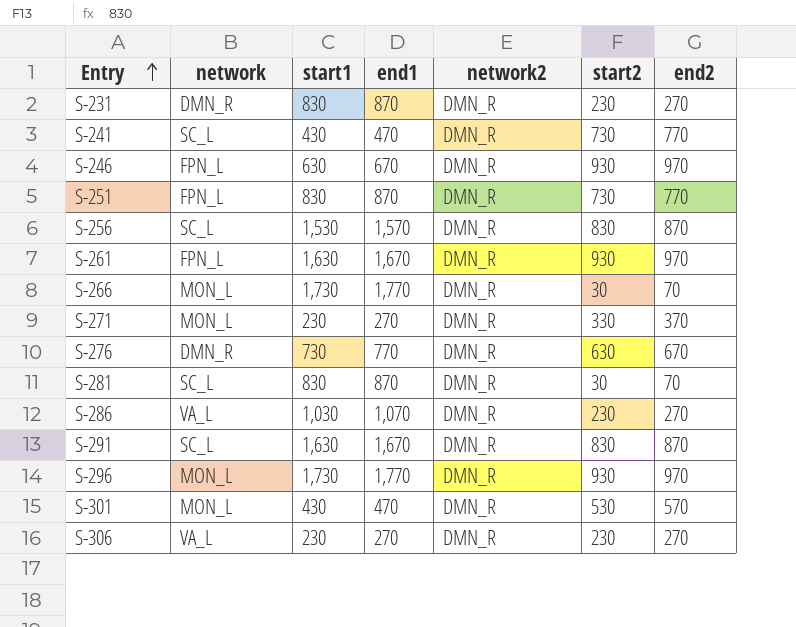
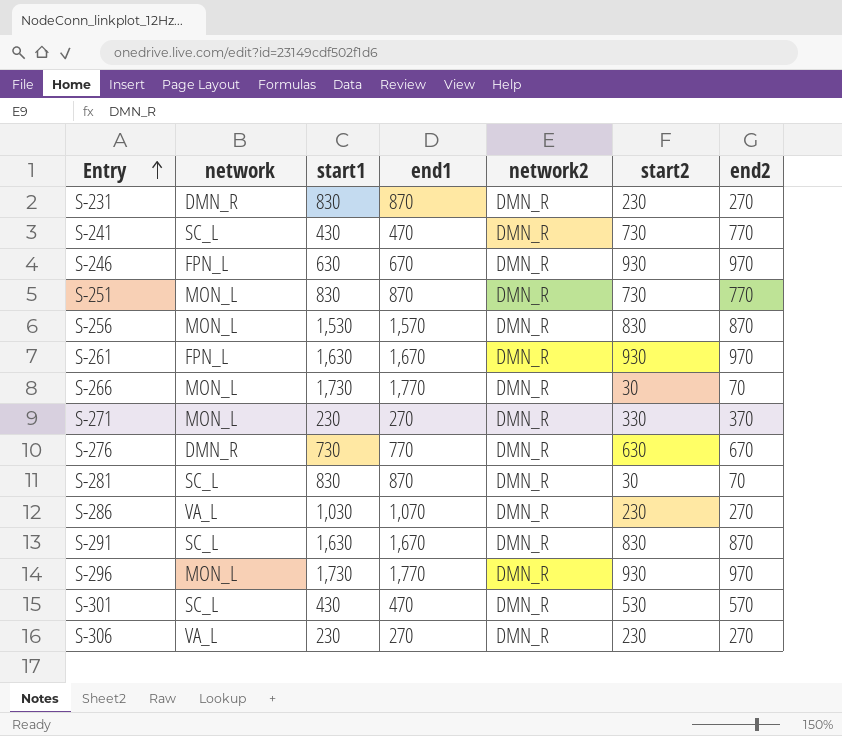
S-251 | network: FPN_L -> MON_L
S-256 | network: SC_L -> MON_L
S-301 | network: MON_L -> SC_L

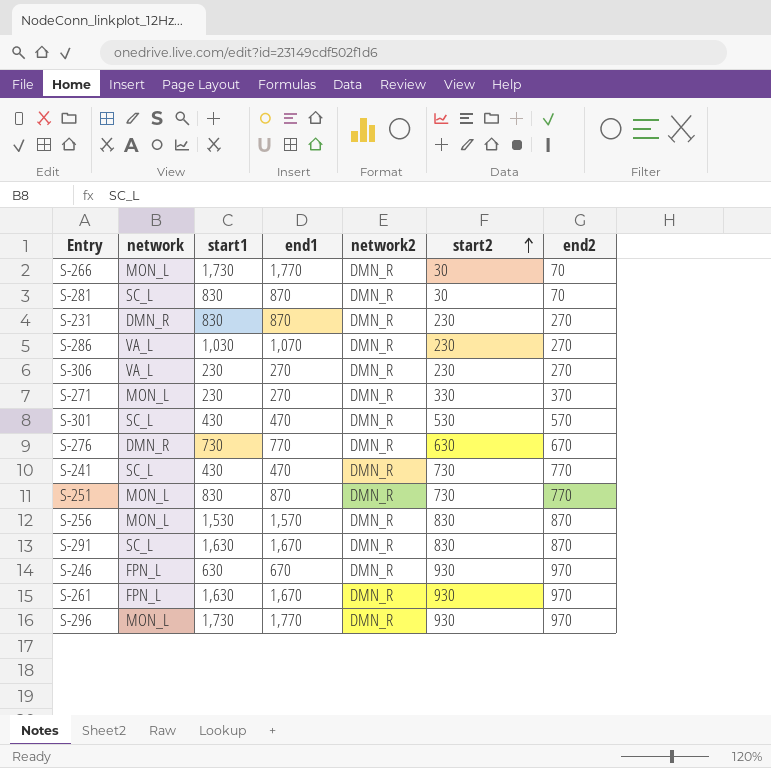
row order: Entry ascending -> start2 ascending

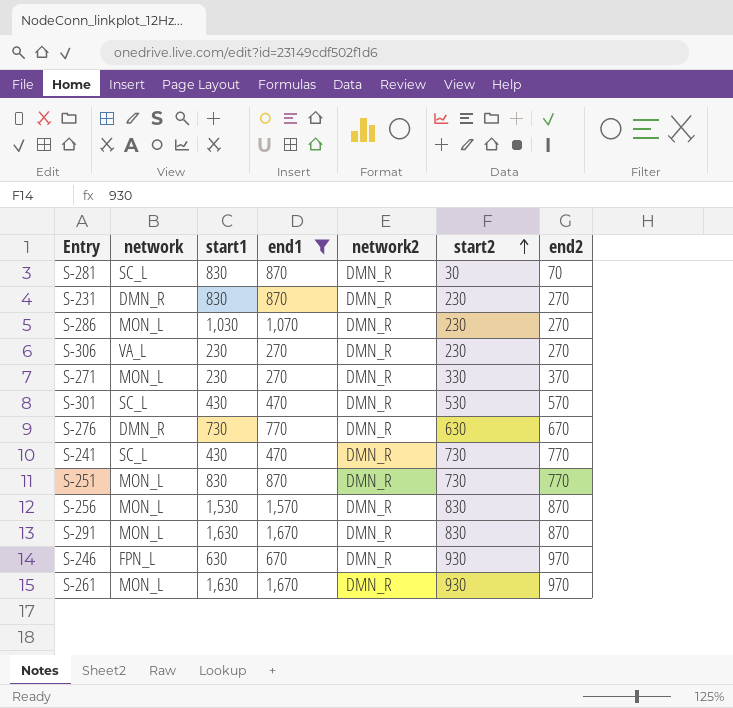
filter: none -> end1 != 1,770
S-286 | network: VA_L -> MON_L
S-291 | network: SC_L -> MON_L
S-261 | network: FPN_L -> MON_L

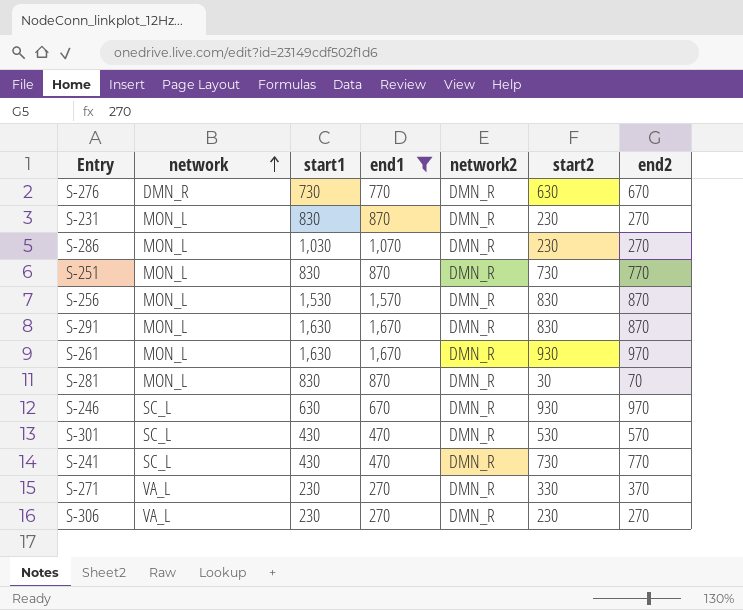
row order: start2 ascending -> network ascending
S-231 | network: DMN_R -> MON_L
S-281 | network: SC_L -> MON_L
S-246 | network: FPN_L -> SC_L
S-271 | network: MON_L -> VA_L

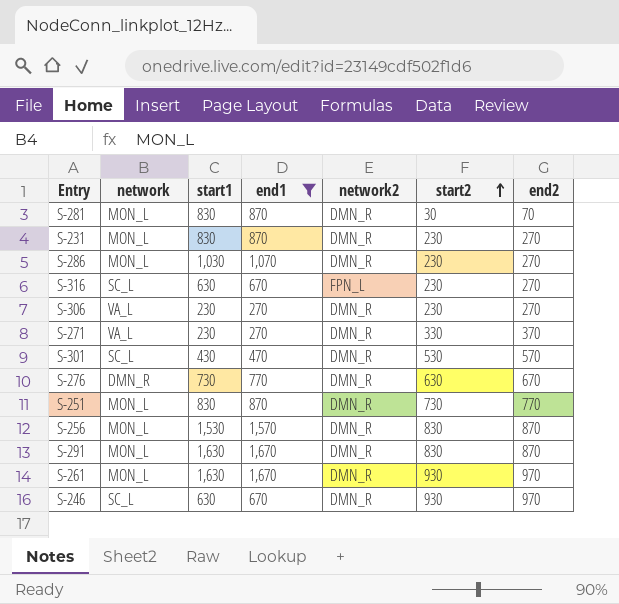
row order: network ascending -> start2 ascending
row S-241: SC_L | 430 | 470 | DMN_R | 730 | 770 -> none
row S-316: none -> SC_L | 630 | 670 | FPN_L | 230 | 270

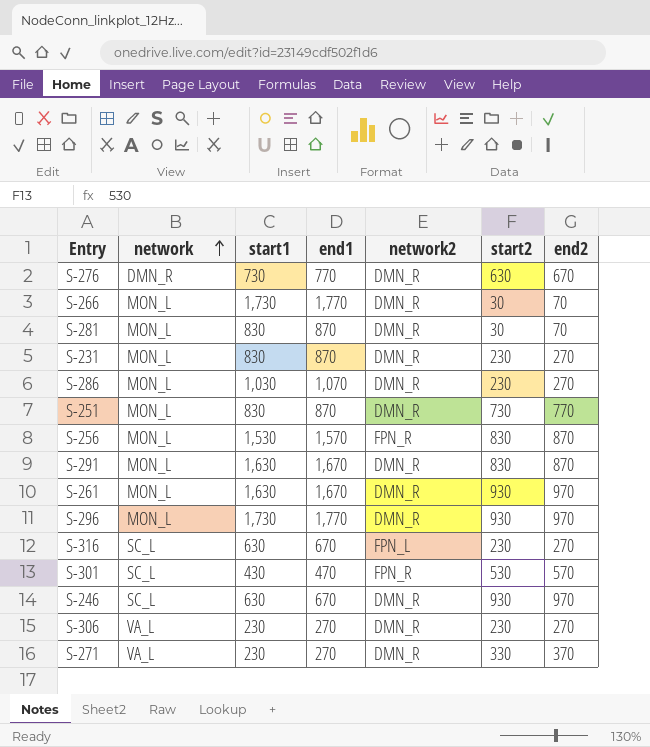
filter: end1 != 1,770 -> none
row order: start2 ascending -> network ascending
S-256 | network2: DMN_R -> FPN_R
S-301 | network2: DMN_R -> FPN_R

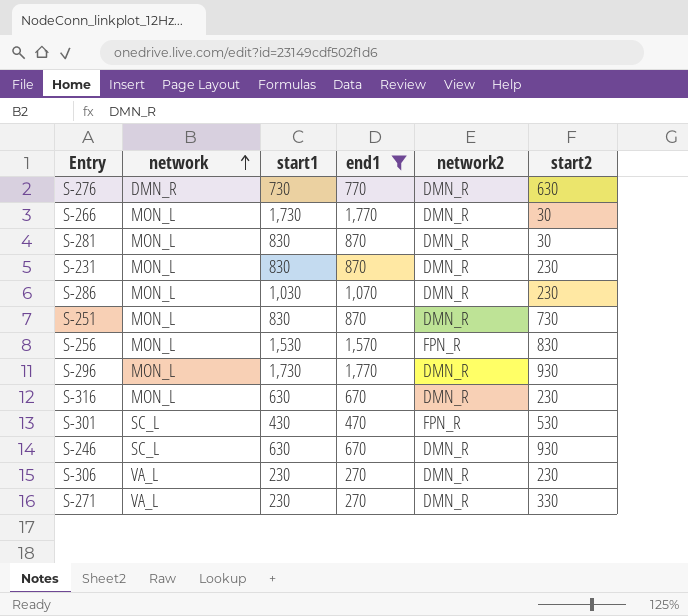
filter: none -> end1 != 1,670
column end2 | position: 7 -> none
S-316 | network: SC_L -> MON_L
S-316 | network2: FPN_L -> DMN_R

